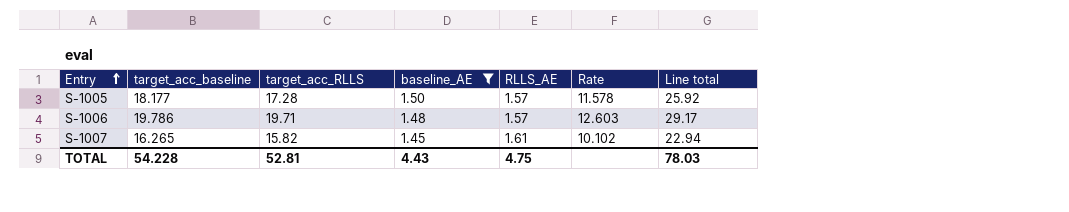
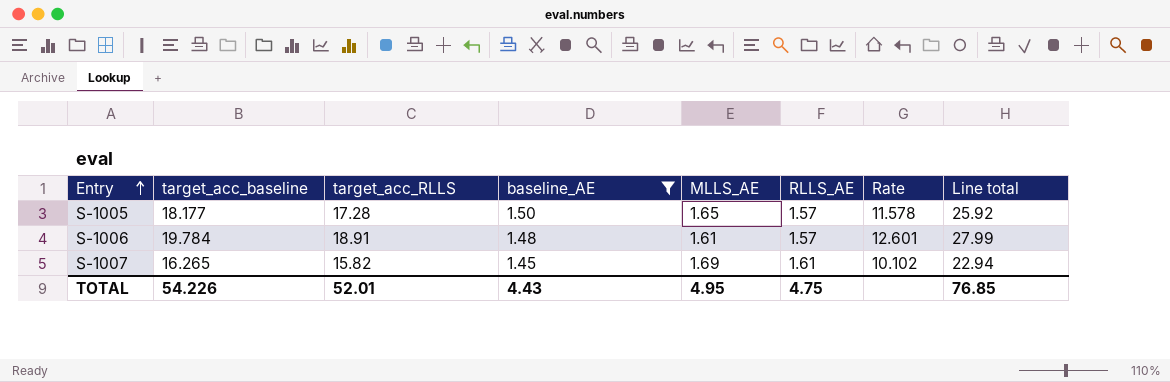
column MLLS_AE | position: none -> 5
S-1006 | target_acc_baseline: 19.786 -> 19.784
S-1006 | target_acc_RLLS: 19.71 -> 18.91
S-1006 | Rate: 12.603 -> 12.601
S-1006 | Line total: 29.17 -> 27.99
TOTAL | target_acc_baseline: 54.228 -> 54.226
TOTAL | target_acc_RLLS: 52.81 -> 52.01
TOTAL | Line total: 78.03 -> 76.85

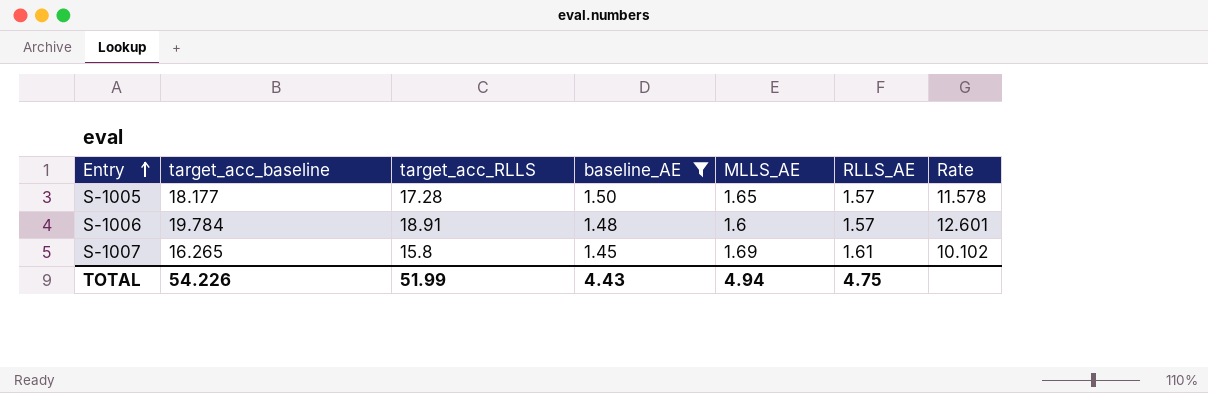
column Line total | formula: [target_acc_RLLS] * [baseline_AE] -> none
S-1006 | MLLS_AE: 1.61 -> 1.6
S-1007 | target_acc_RLLS: 15.82 -> 15.8
TOTAL | target_acc_RLLS: 52.01 -> 51.99
TOTAL | MLLS_AE: 4.95 -> 4.94

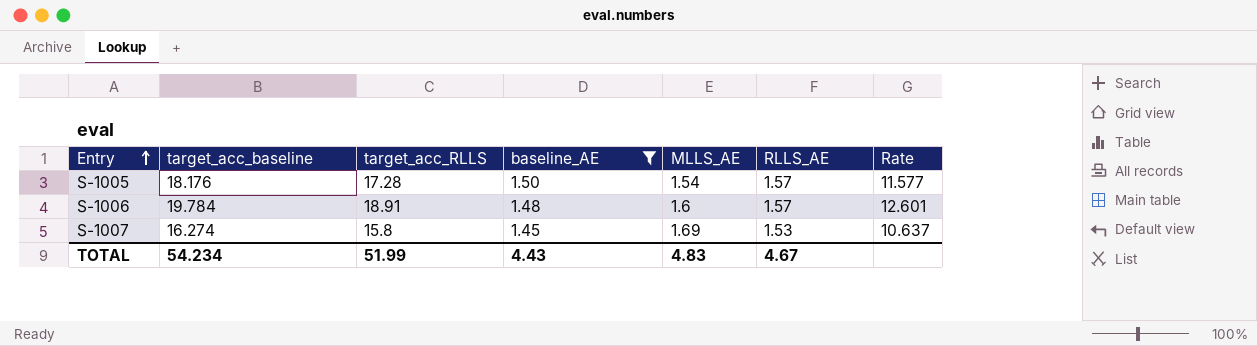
S-1005 | target_acc_baseline: 18.177 -> 18.176
S-1005 | MLLS_AE: 1.65 -> 1.54
S-1005 | Rate: 11.578 -> 11.577
S-1007 | target_acc_baseline: 16.265 -> 16.274
S-1007 | RLLS_AE: 1.61 -> 1.53
S-1007 | Rate: 10.102 -> 10.637
TOTAL | target_acc_baseline: 54.226 -> 54.234
TOTAL | MLLS_AE: 4.94 -> 4.83
TOTAL | RLLS_AE: 4.75 -> 4.67

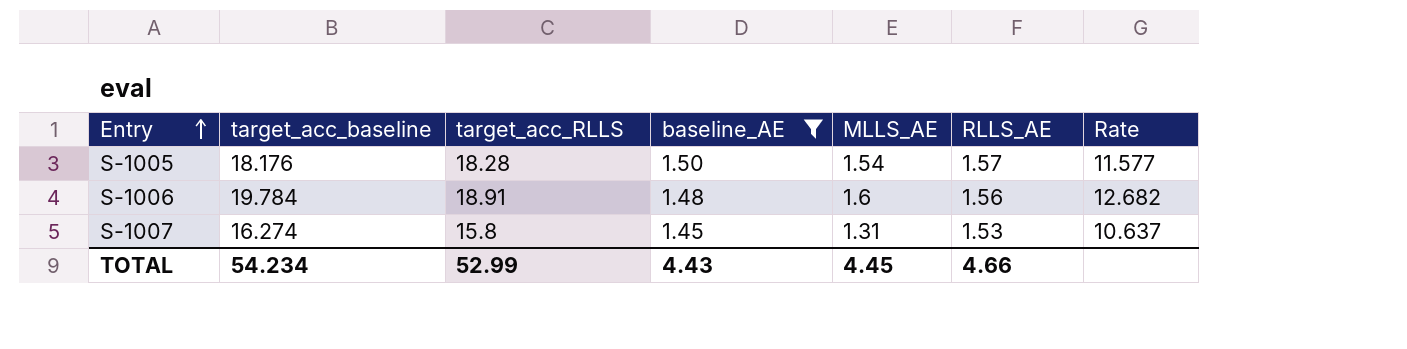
S-1005 | target_acc_RLLS: 17.28 -> 18.28
S-1006 | RLLS_AE: 1.57 -> 1.56
S-1006 | Rate: 12.601 -> 12.682
S-1007 | MLLS_AE: 1.69 -> 1.31
TOTAL | target_acc_RLLS: 51.99 -> 52.99
TOTAL | MLLS_AE: 4.83 -> 4.45
TOTAL | RLLS_AE: 4.67 -> 4.66

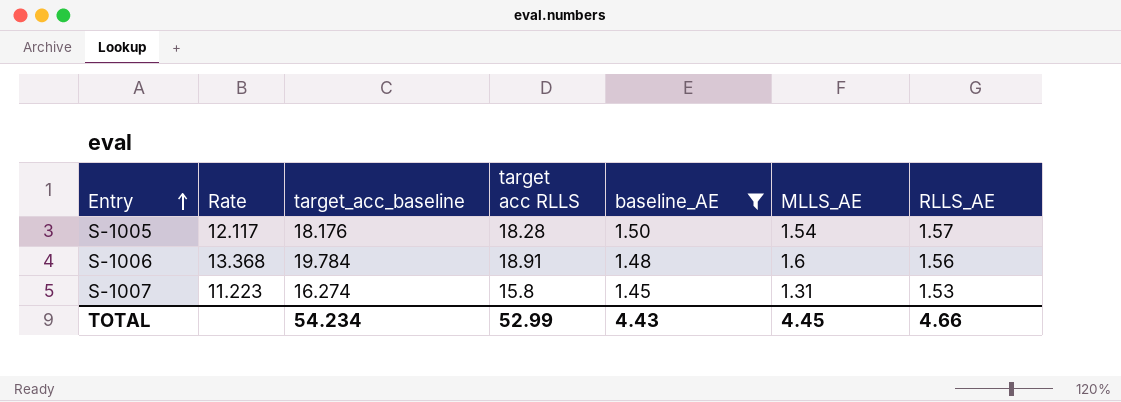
column Rate | formula: [target_acc_baseline] / [RLLS_AE] -> [target_acc_baseline] / [baseline_AE]
column Rate | position: 7 -> 2
column name: target_acc_RLLS -> target acc RLLS

